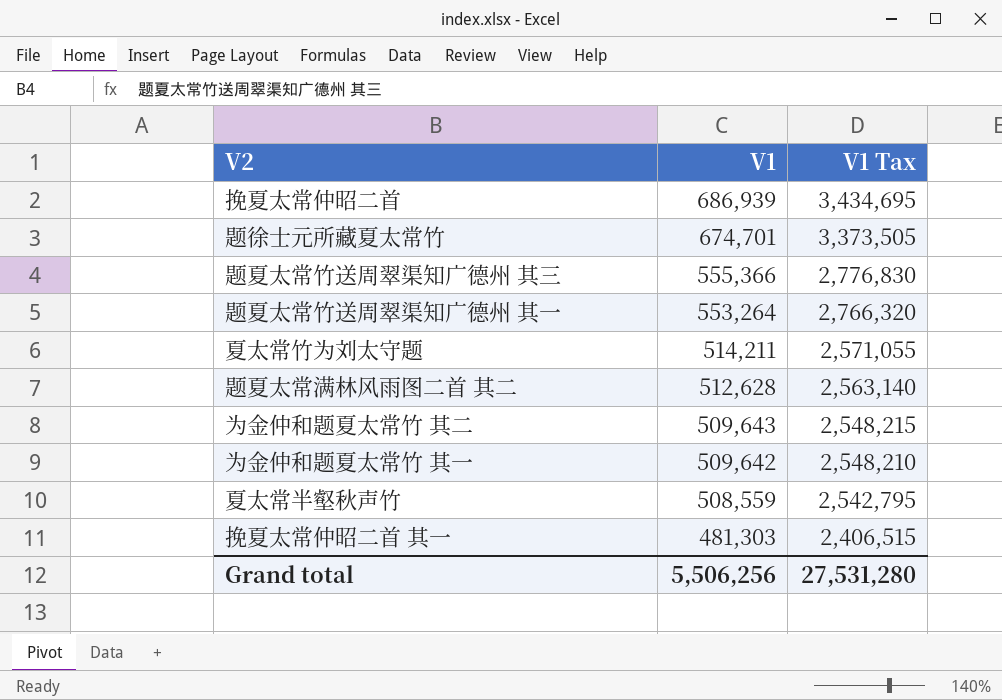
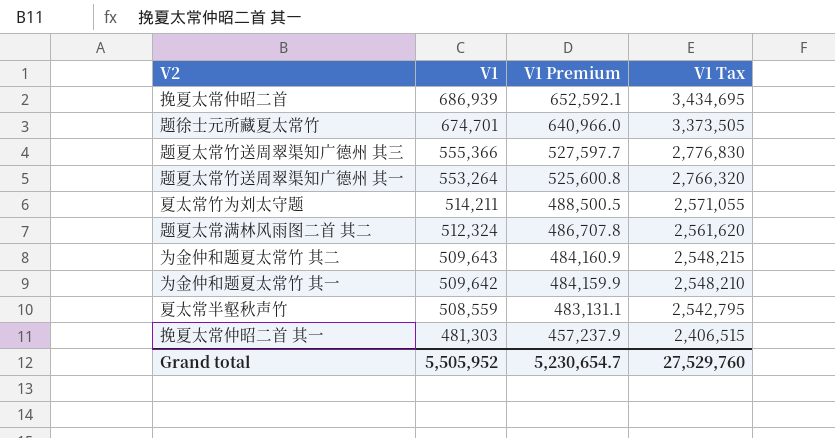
column V1 Premium | formula: none -> [V1] * 0.95
题夏太常满林风雨图二首 其二 | V1: 512,628 -> 512,324
题夏太常满林风雨图二首 其二 | V1 Tax: 2,563,140 -> 2,561,620
Grand total | V1: 5,506,256 -> 5,505,952
Grand total | V1 Tax: 27,531,280 -> 27,529,760

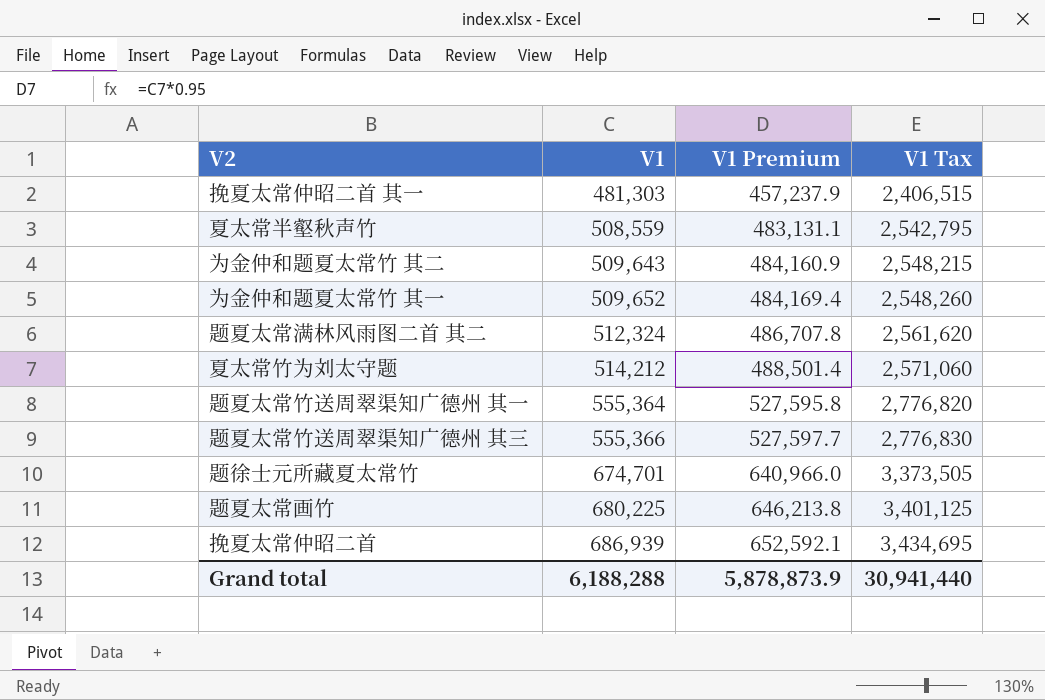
row order: V1 descending -> V1 ascending
为金仲和题夏太常竹 其一 | V1: 509,642 -> 509,652
为金仲和题夏太常竹 其一 | V1 Premium: 484,159.9 -> 484,169.4
为金仲和题夏太常竹 其一 | V1 Tax: 2,548,210 -> 2,548,260
夏太常竹为刘太守题 | V1: 514,211 -> 514,212
夏太常竹为刘太守题 | V1 Premium: 488,500.5 -> 488,501.4
夏太常竹为刘太守题 | V1 Tax: 2,571,055 -> 2,571,060
题夏太常竹送周翠渠知广德州 其一 | V1: 553,264 -> 555,364
题夏太常竹送周翠渠知广德州 其一 | V1 Premium: 525,600.8 -> 527,595.8
题夏太常竹送周翠渠知广德州 其一 | V1 Tax: 2,766,320 -> 2,776,820
row 题夏太常画竹: none -> 680,225 | 646,213.8 | 3,401,125
Grand total | V1: 5,505,952 -> 6,188,288
Grand total | V1 Premium: 5,230,654.7 -> 5,878,873.9
Grand total | V1 Tax: 27,529,760 -> 30,941,440

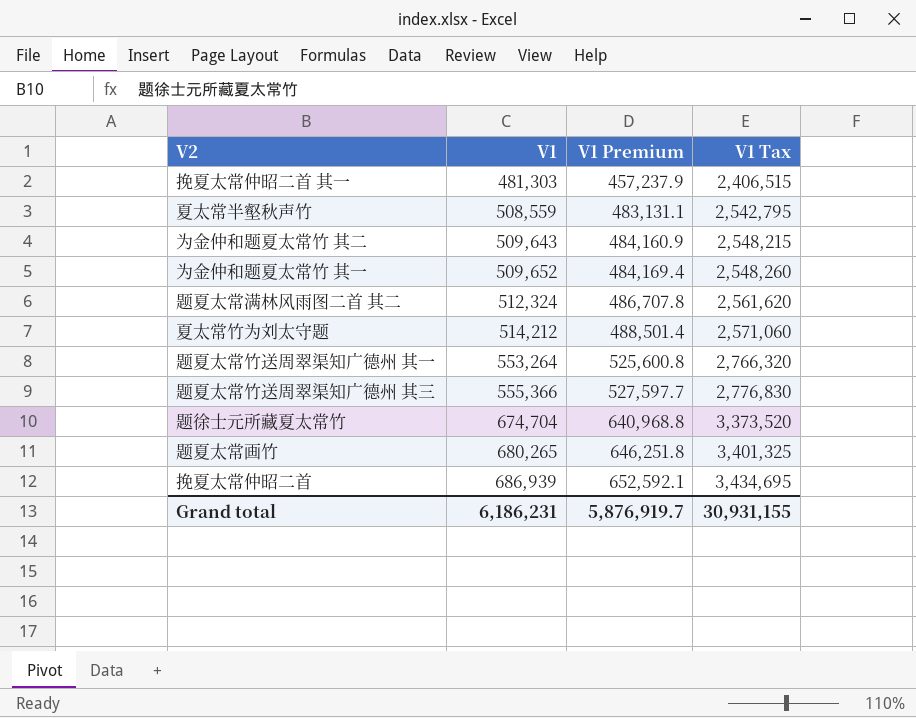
题夏太常竹送周翠渠知广德州 其一 | V1: 555,364 -> 553,264
题夏太常竹送周翠渠知广德州 其一 | V1 Premium: 527,595.8 -> 525,600.8
题夏太常竹送周翠渠知广德州 其一 | V1 Tax: 2,776,820 -> 2,766,320
题徐士元所藏夏太常竹 | V1: 674,701 -> 674,704
题徐士元所藏夏太常竹 | V1 Premium: 640,966.0 -> 640,968.8
题徐士元所藏夏太常竹 | V1 Tax: 3,373,505 -> 3,373,520
题夏太常画竹 | V1: 680,225 -> 680,265
题夏太常画竹 | V1 Premium: 646,213.8 -> 646,251.8
题夏太常画竹 | V1 Tax: 3,401,125 -> 3,401,325
Grand total | V1: 6,188,288 -> 6,186,231
Grand total | V1 Premium: 5,878,873.9 -> 5,876,919.7
Grand total | V1 Tax: 30,941,440 -> 30,931,155

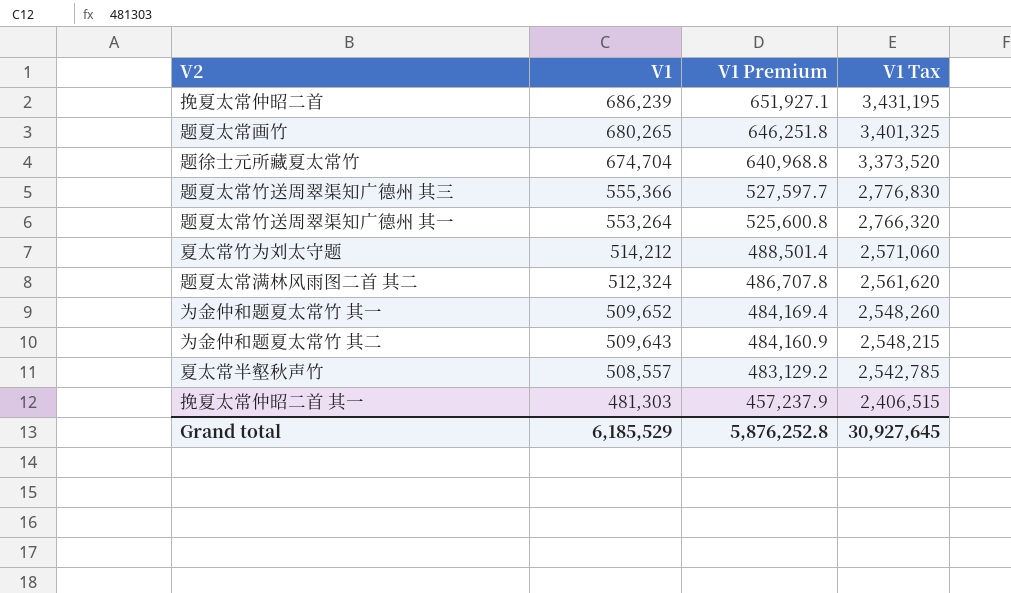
row order: V1 ascending -> V1 descending
挽夏太常仲昭二首 | V1: 686,939 -> 686,239
挽夏太常仲昭二首 | V1 Premium: 652,592.1 -> 651,927.1
挽夏太常仲昭二首 | V1 Tax: 3,434,695 -> 3,431,195
夏太常半壑秋声竹 | V1: 508,559 -> 508,557
夏太常半壑秋声竹 | V1 Premium: 483,131.1 -> 483,129.2
夏太常半壑秋声竹 | V1 Tax: 2,542,795 -> 2,542,785
Grand total | V1: 6,186,231 -> 6,185,529
Grand total | V1 Premium: 5,876,919.7 -> 5,876,252.8
Grand total | V1 Tax: 30,931,155 -> 30,927,645

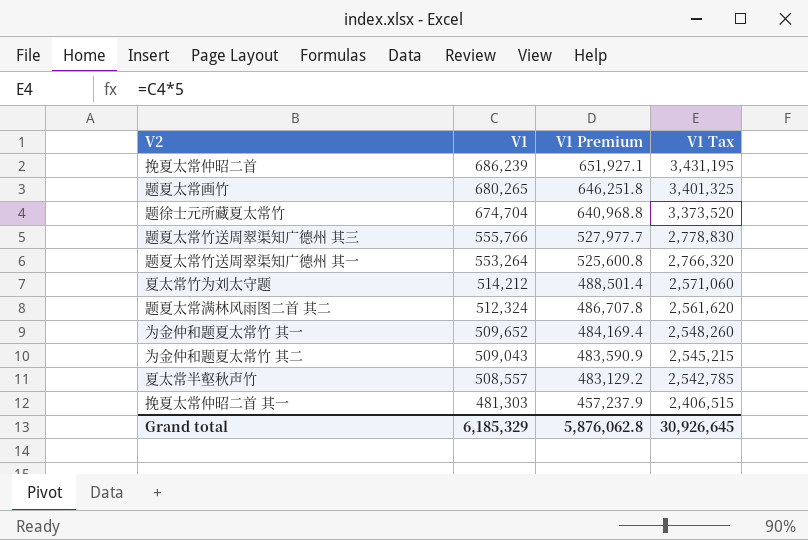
题夏太常竹送周翠渠知广德州 其三 | V1: 555,366 -> 555,766
题夏太常竹送周翠渠知广德州 其三 | V1 Premium: 527,597.7 -> 527,977.7
题夏太常竹送周翠渠知广德州 其三 | V1 Tax: 2,776,830 -> 2,778,830
为金仲和题夏太常竹 其二 | V1: 509,643 -> 509,043
为金仲和题夏太常竹 其二 | V1 Premium: 484,160.9 -> 483,590.9
为金仲和题夏太常竹 其二 | V1 Tax: 2,548,215 -> 2,545,215
Grand total | V1: 6,185,529 -> 6,185,329
Grand total | V1 Premium: 5,876,252.8 -> 5,876,062.8
Grand total | V1 Tax: 30,927,645 -> 30,926,645

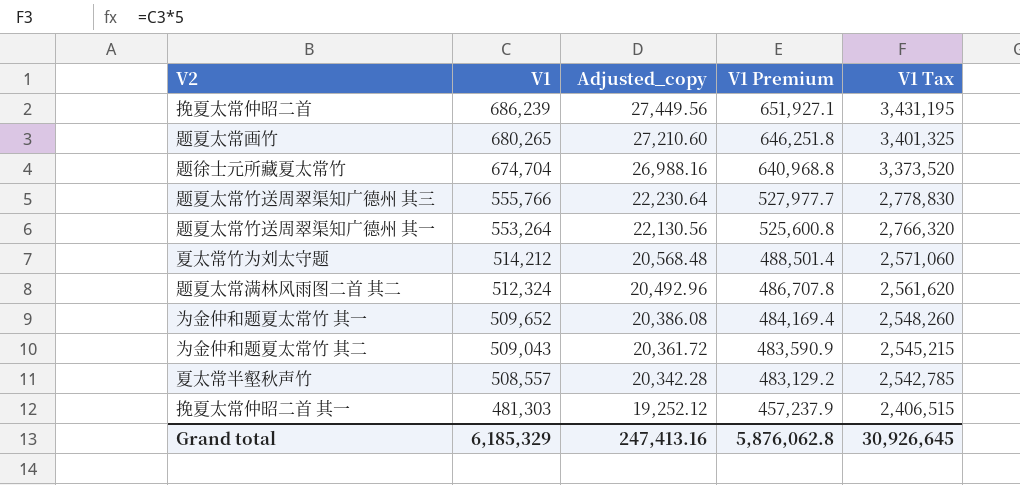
column Adjusted_copy | formula: none -> [V1] * 0.04

